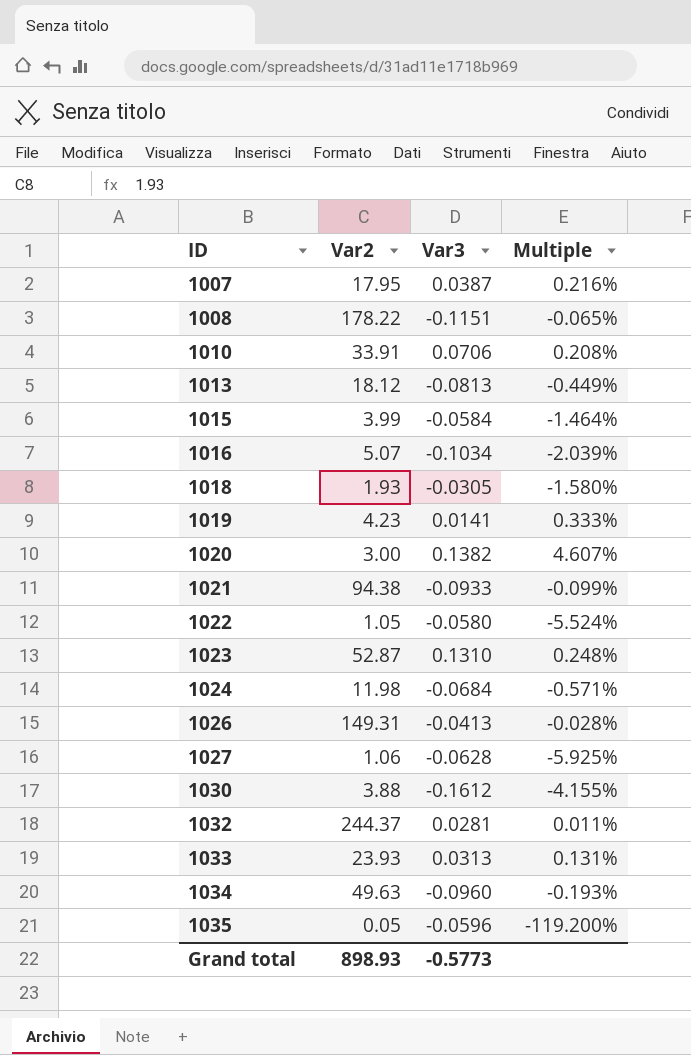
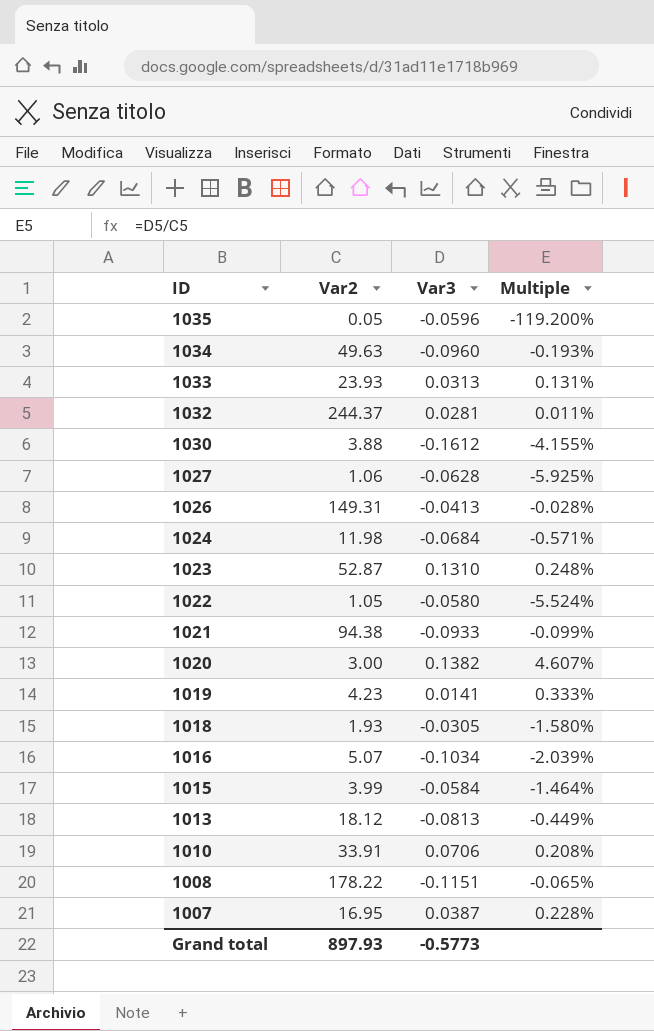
row order: ID ascending -> ID descending
1007 | Var2: 17.95 -> 16.95
1007 | Multiple: 0.216% -> 0.228%
Grand total | Var2: 898.93 -> 897.93

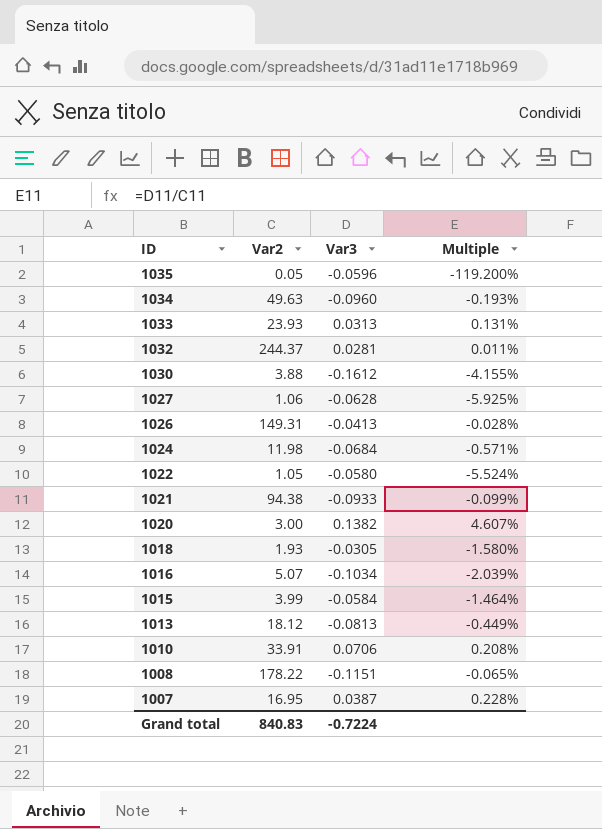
row 1023: 52.87 | 0.1310 | 0.248% -> none
row 1019: 4.23 | 0.0141 | 0.333% -> none
Grand total | Var2: 897.93 -> 840.83
Grand total | Var3: -0.5773 -> -0.7224

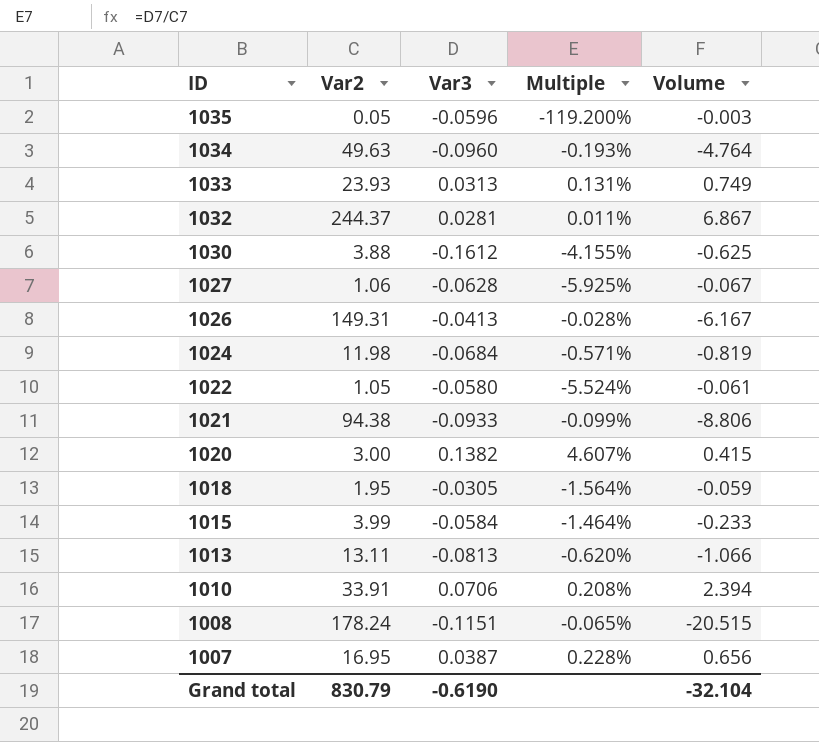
column Volume | formula: none -> [Var2] * [Var3]
row 1016: 5.07 | -0.1034 | -2.039% -> none
1018 | Var2: 1.93 -> 1.95
1018 | Multiple: -1.580% -> -1.564%
1013 | Var2: 18.12 -> 13.11
1013 | Multiple: -0.449% -> -0.620%
1008 | Var2: 178.22 -> 178.24
Grand total | Var2: 840.83 -> 830.79
Grand total | Var3: -0.7224 -> -0.6190

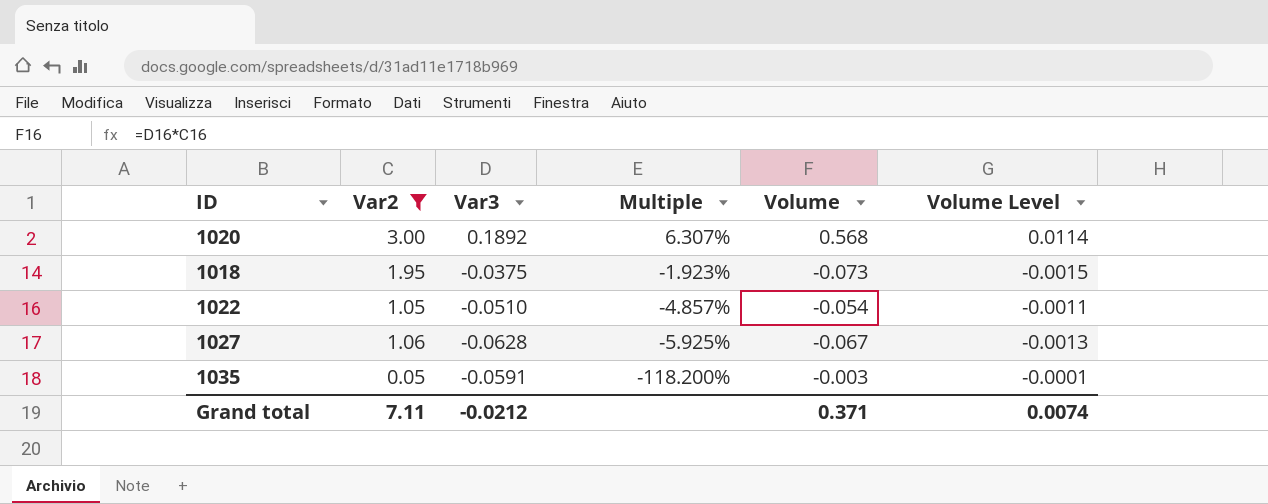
filter: none -> Var2 <= 3.00
row order: ID descending -> Multiple descending
column Volume Level | formula: none -> [Volume] * 0.02
1020 | Var3: 0.1382 -> 0.1892
1020 | Multiple: 4.607% -> 6.307%
1020 | Volume: 0.415 -> 0.568
1018 | Var3: -0.0305 -> -0.0375
1018 | Multiple: -1.564% -> -1.923%
1018 | Volume: -0.059 -> -0.073
1022 | Var3: -0.0580 -> -0.0510
1022 | Multiple: -5.524% -> -4.857%
1022 | Volume: -0.061 -> -0.054
1035 | Var3: -0.0596 -> -0.0591
1035 | Multiple: -119.200% -> -118.200%
Grand total | Var2: 830.79 -> 7.11
Grand total | Var3: -0.6190 -> -0.0212
Grand total | Volume: -32.104 -> 0.371

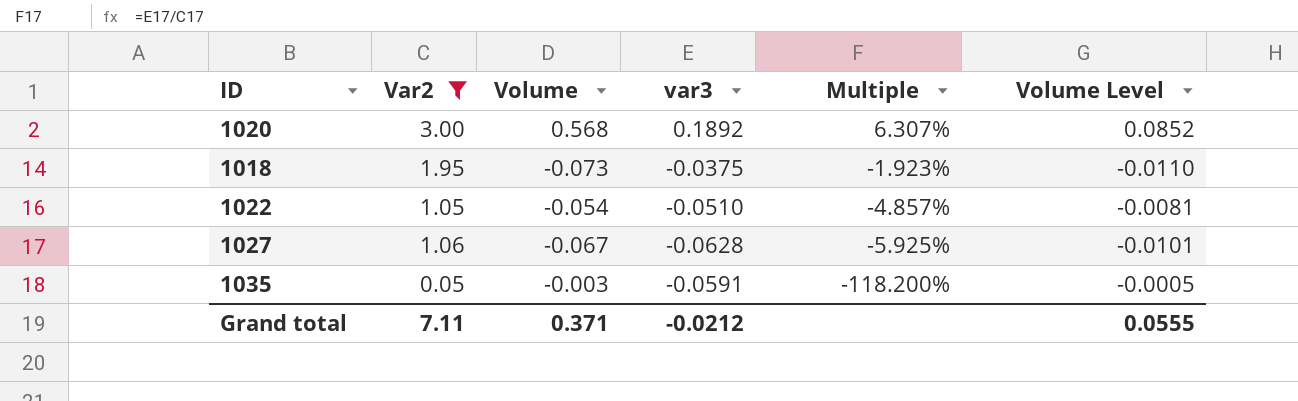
column Volume | position: 5 -> 3
column name: Var3 -> var3
column Volume Level | formula: [Volume] * 0.02 -> [Volume] * 0.15
Grand total | Volume Level: 0.0074 -> 0.0555

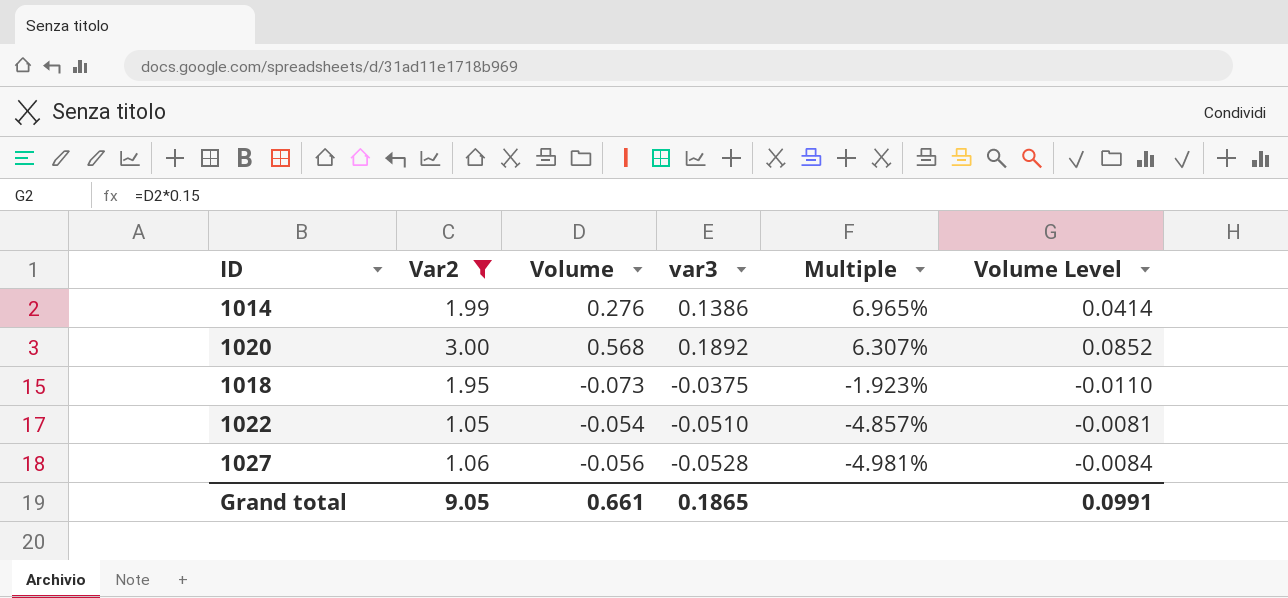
row 1035: 0.05 | -0.003 | -0.0591 | -118.200% | -0.0005 -> none
row 1014: none -> 1.99 | 0.276 | 0.1386 | 6.965% | 0.0414
1027 | Volume: -0.067 -> -0.056
1027 | var3: -0.0628 -> -0.0528
1027 | Multiple: -5.925% -> -4.981%
1027 | Volume Level: -0.0101 -> -0.0084
Grand total | Var2: 7.11 -> 9.05
Grand total | Volume: 0.371 -> 0.661
Grand total | var3: -0.0212 -> 0.1865
Grand total | Volume Level: 0.0555 -> 0.0991

